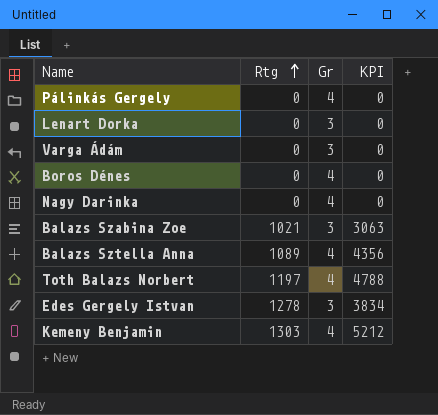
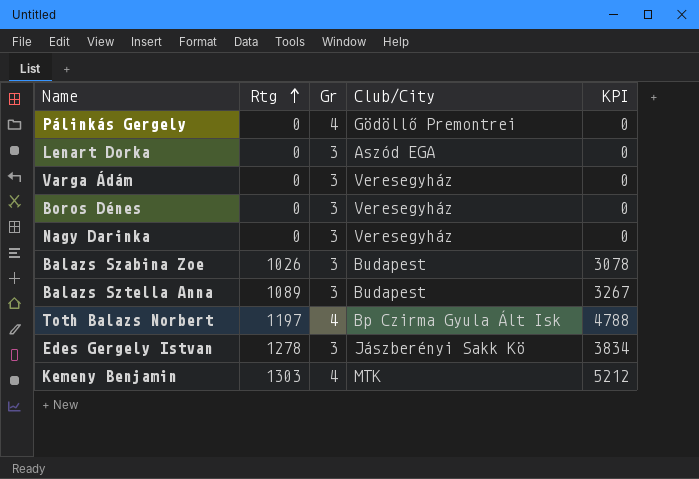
column Club/City | position: none -> 4
Boros Dénes | Gr: 4 -> 3
Nagy Darinka | Gr: 4 -> 3
Balazs Szabina Zoe | Rtg: 1021 -> 1026
Balazs Szabina Zoe | KPI: 3063 -> 3078
Balazs Sztella Anna | Gr: 4 -> 3
Balazs Sztella Anna | KPI: 4356 -> 3267

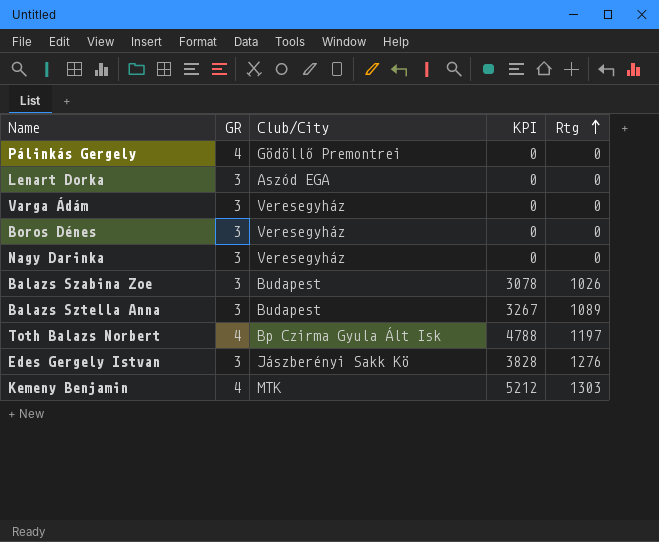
column name: Gr -> GR
column Rtg | position: 2 -> 5
Edes Gergely Istvan | KPI: 3834 -> 3828
Edes Gergely Istvan | Rtg: 1278 -> 1276

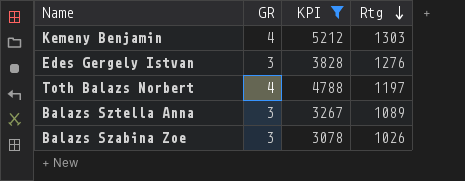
filter: none -> KPI != 0
row order: Rtg ascending -> Rtg descending
column Club/City | position: 3 -> none

